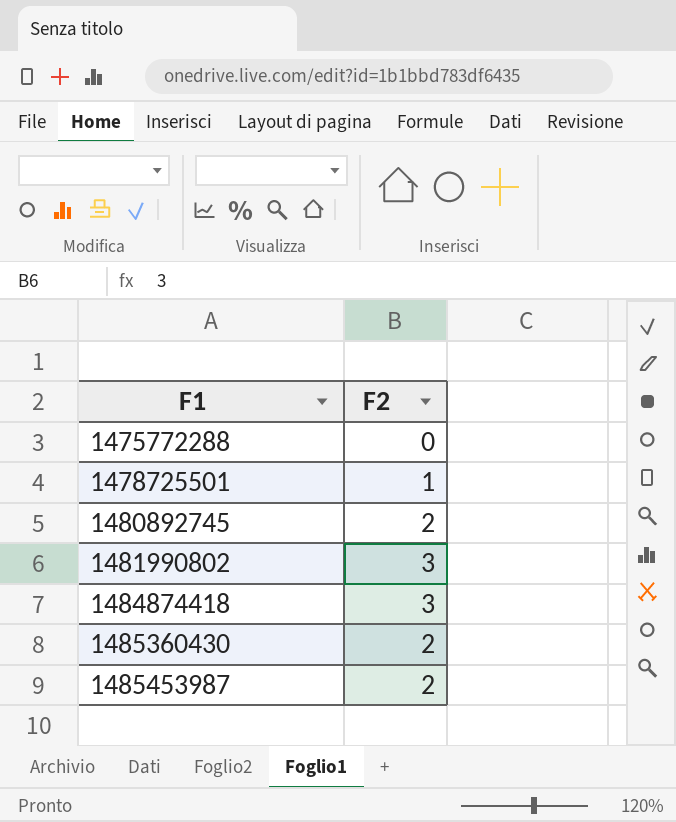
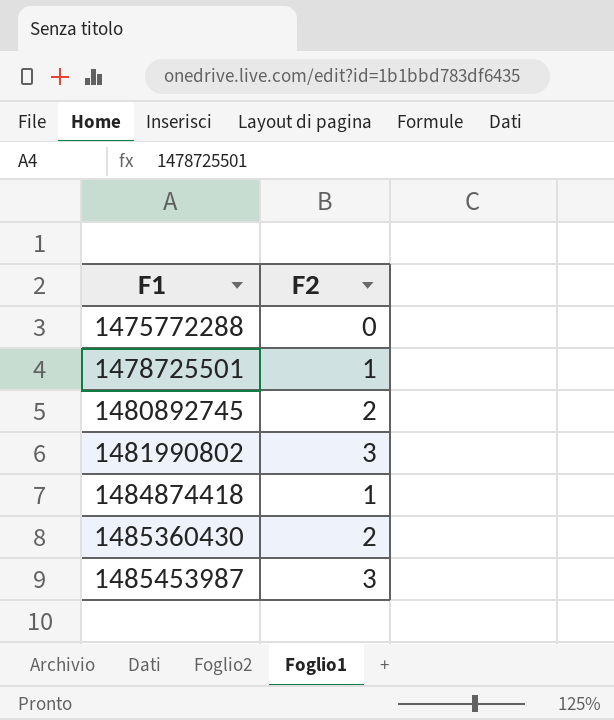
1484874418 | F2: 3 -> 1
1485453987 | F2: 2 -> 3

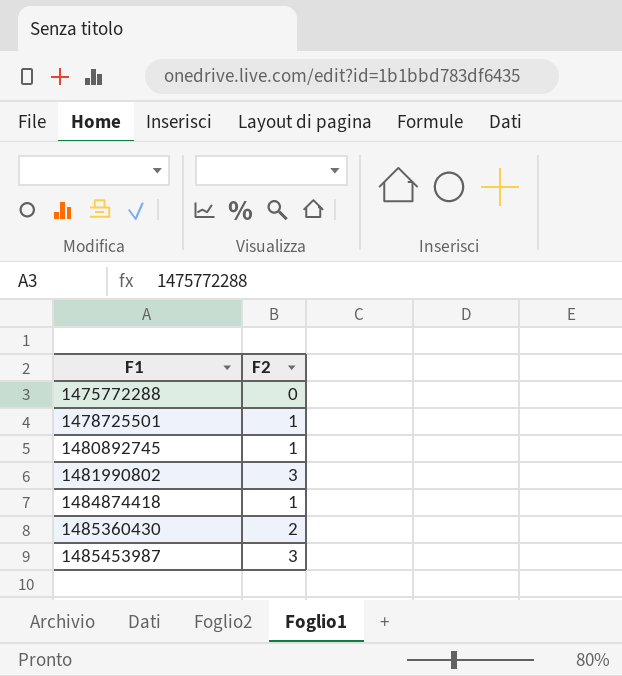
1480892745 | F2: 2 -> 1

